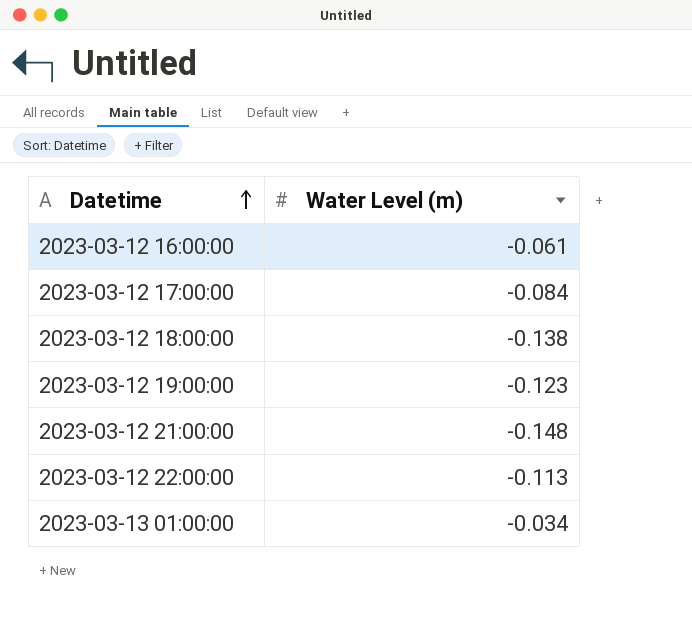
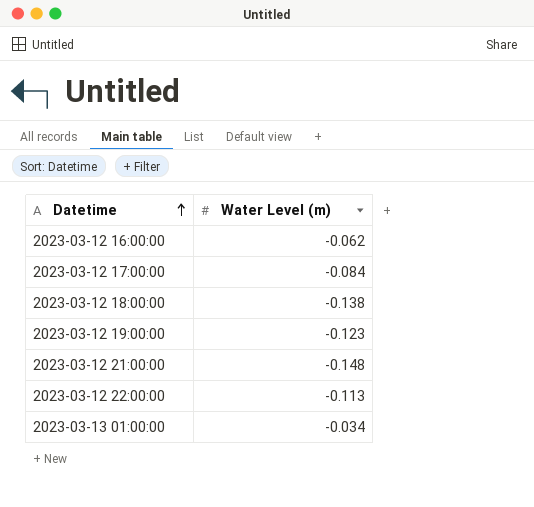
2023-03-12 16:00:00 | Water Level (m): -0.061 -> -0.062

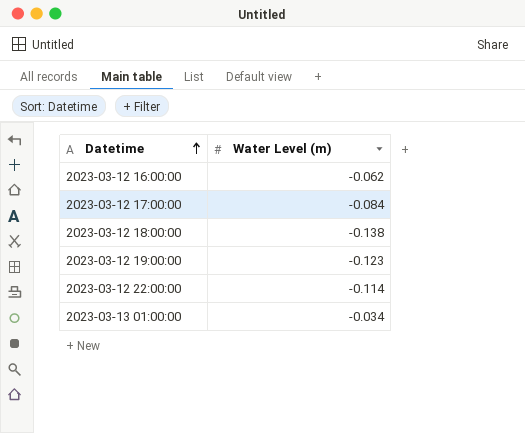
row 2023-03-12 21:00:00: -0.148 -> none
2023-03-12 22:00:00 | Water Level (m): -0.113 -> -0.114

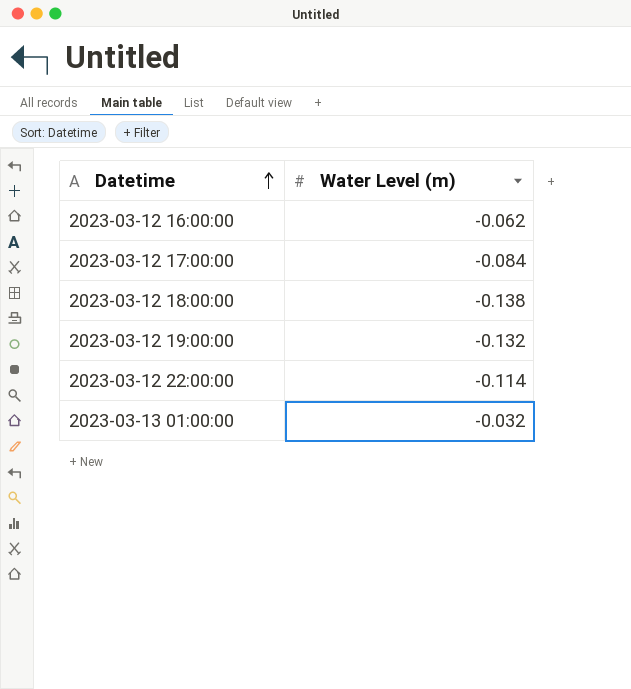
2023-03-12 19:00:00 | Water Level (m): -0.123 -> -0.132
2023-03-13 01:00:00 | Water Level (m): -0.034 -> -0.032

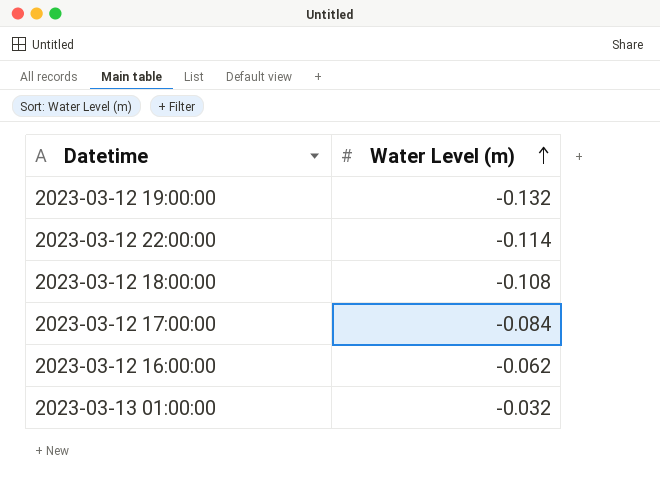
row order: Datetime ascending -> Water Level (m) ascending
2023-03-12 18:00:00 | Water Level (m): -0.138 -> -0.108

